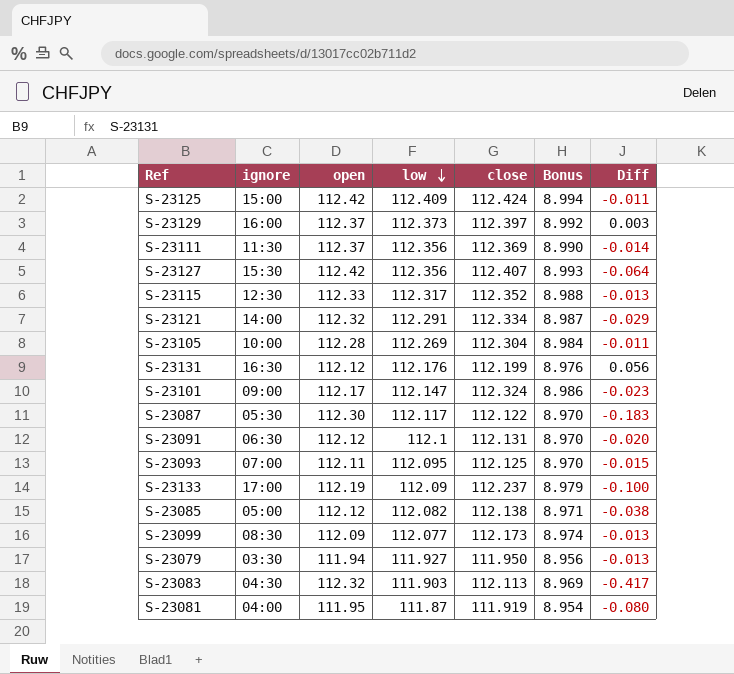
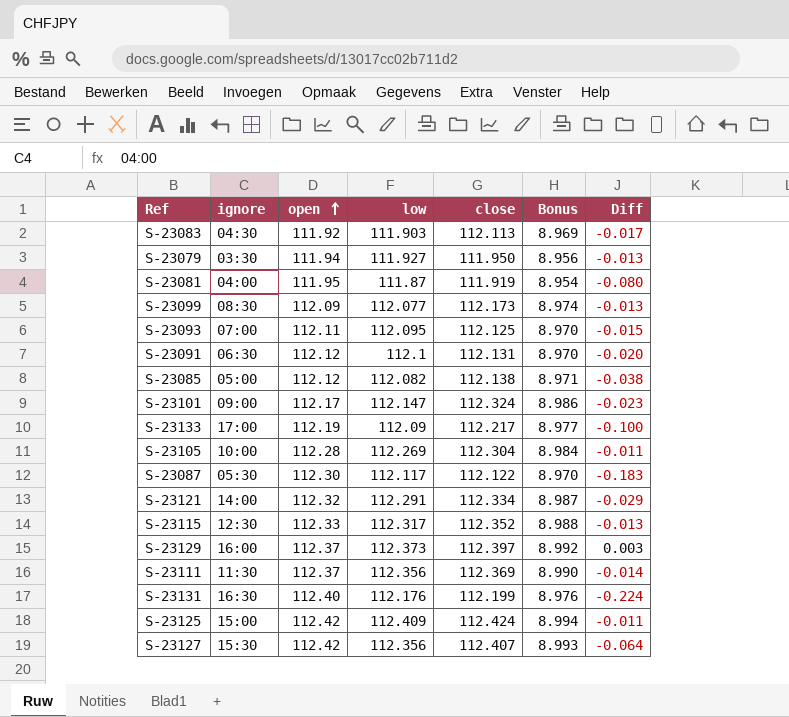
row order: low descending -> open ascending
S-23083 | open: 112.32 -> 111.92
S-23083 | Diff: -0.417 -> -0.017
S-23133 | close: 112.237 -> 112.217
S-23133 | Bonus: 8.979 -> 8.977
S-23131 | open: 112.12 -> 112.40
S-23131 | Diff: 0.056 -> -0.224

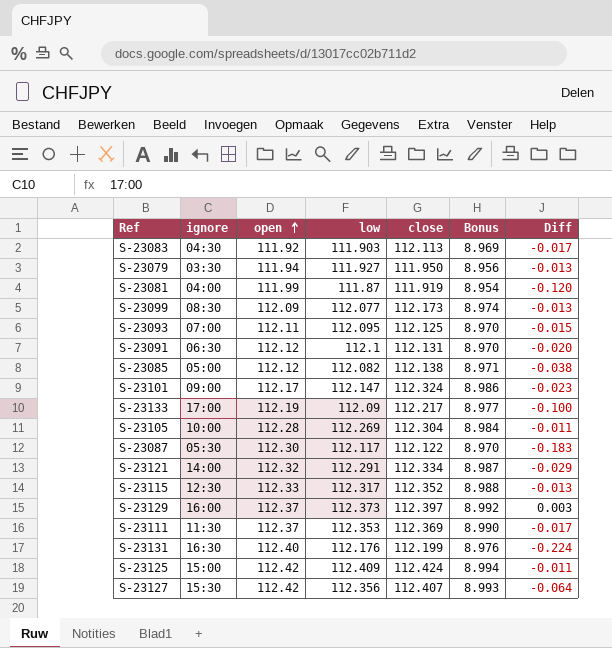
S-23081 | open: 111.95 -> 111.99
S-23081 | Diff: -0.080 -> -0.120
S-23111 | low: 112.356 -> 112.353
S-23111 | Diff: -0.014 -> -0.017

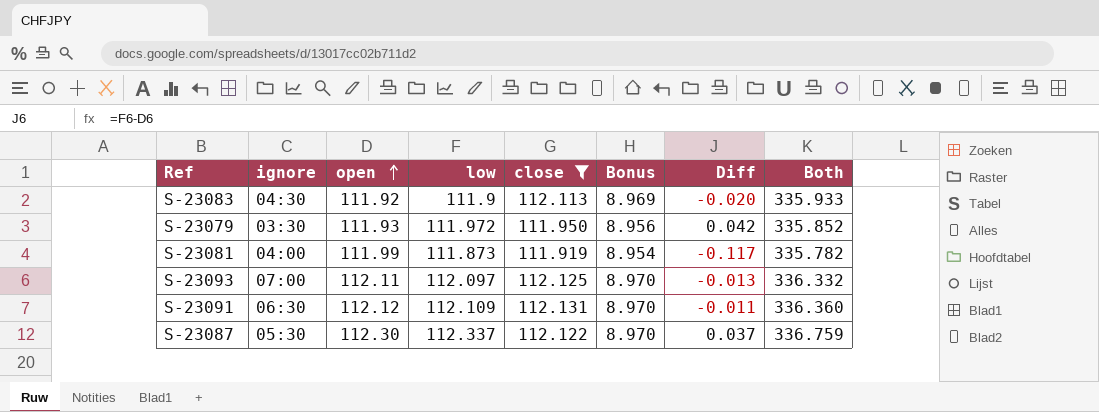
filter: none -> close <= 112.131
column Both | formula: none -> [open] + [low] + [close]
S-23083 | low: 111.903 -> 111.9
S-23083 | Diff: -0.017 -> -0.020
S-23079 | open: 111.94 -> 111.93
S-23079 | low: 111.927 -> 111.972
S-23079 | Diff: -0.013 -> 0.042
S-23081 | low: 111.87 -> 111.873
S-23081 | Diff: -0.120 -> -0.117
S-23093 | low: 112.095 -> 112.097
S-23093 | Diff: -0.015 -> -0.013
S-23091 | low: 112.1 -> 112.109
S-23091 | Diff: -0.020 -> -0.011
S-23087 | low: 112.117 -> 112.337
S-23087 | Diff: -0.183 -> 0.037

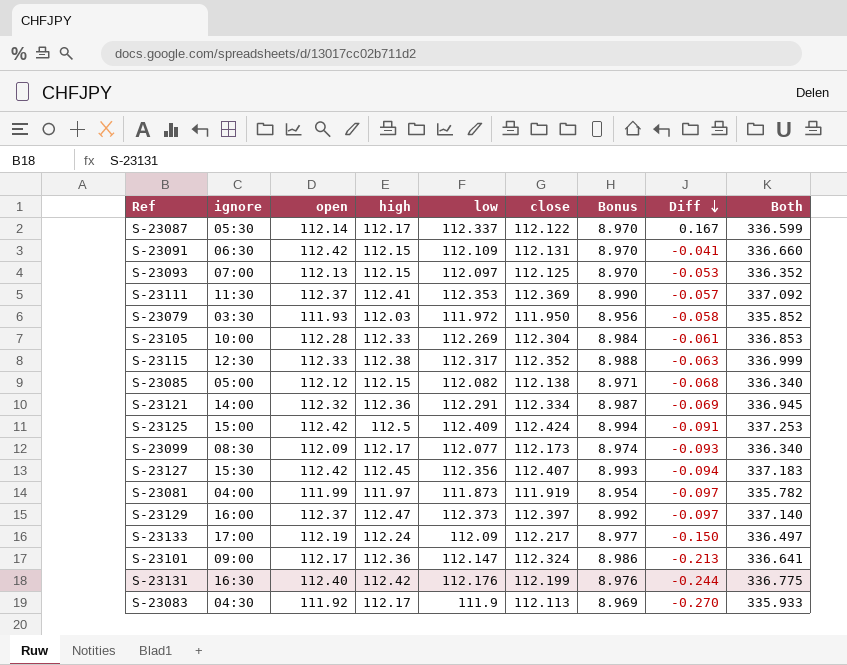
filter: close <= 112.131 -> none
row order: open ascending -> Diff descending
column high | position: none -> 4
column Diff | formula: [low] - [open] -> [low] - [high]
S-23087 | open: 112.30 -> 112.14
S-23087 | Both: 336.759 -> 336.599
S-23091 | open: 112.12 -> 112.42
S-23091 | Both: 336.360 -> 336.660
S-23093 | open: 112.11 -> 112.13
S-23093 | Both: 336.332 -> 336.352

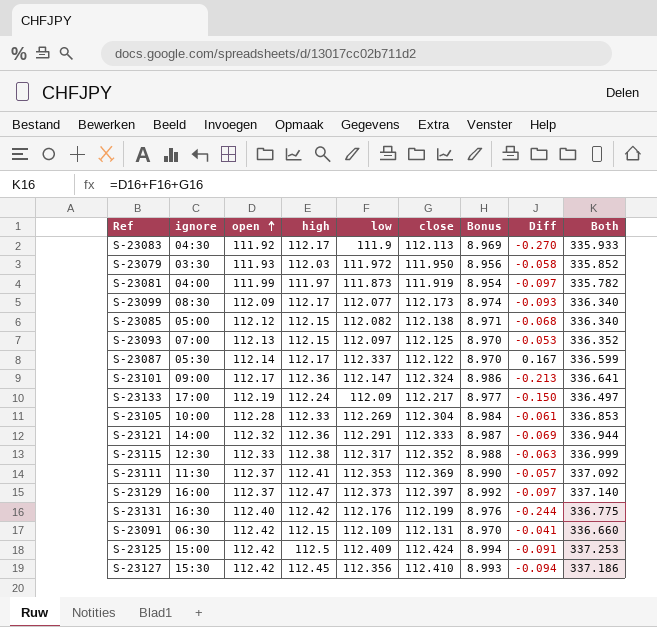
row order: Diff descending -> open ascending
S-23121 | close: 112.334 -> 112.333
S-23121 | Both: 336.945 -> 336.944
S-23127 | close: 112.407 -> 112.410
S-23127 | Both: 337.183 -> 337.186

